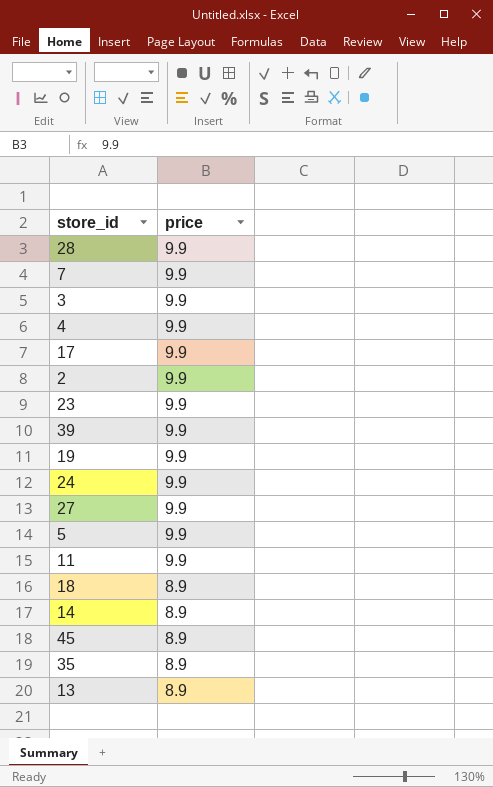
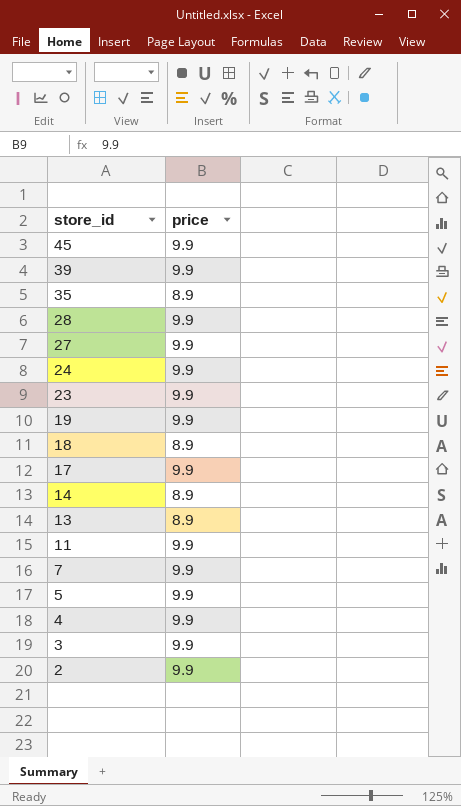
row order: price descending -> store_id descending
45 | price: 8.9 -> 9.9

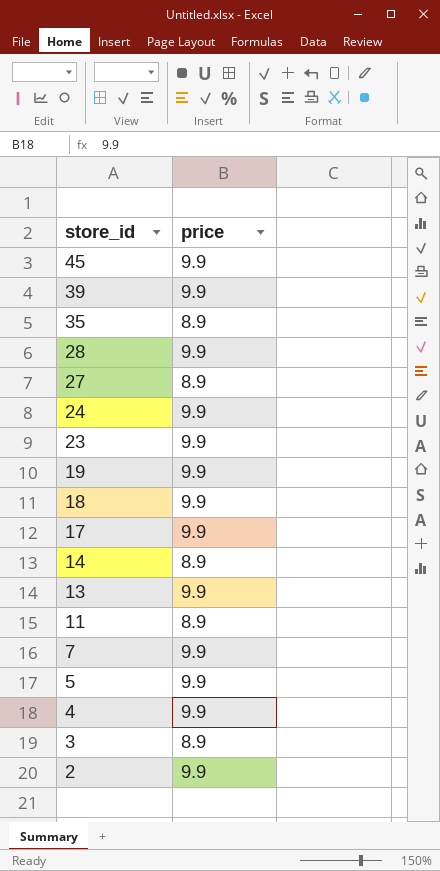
27 | price: 9.9 -> 8.9
18 | price: 8.9 -> 9.9
13 | price: 8.9 -> 9.9
11 | price: 9.9 -> 8.9
3 | price: 9.9 -> 8.9

